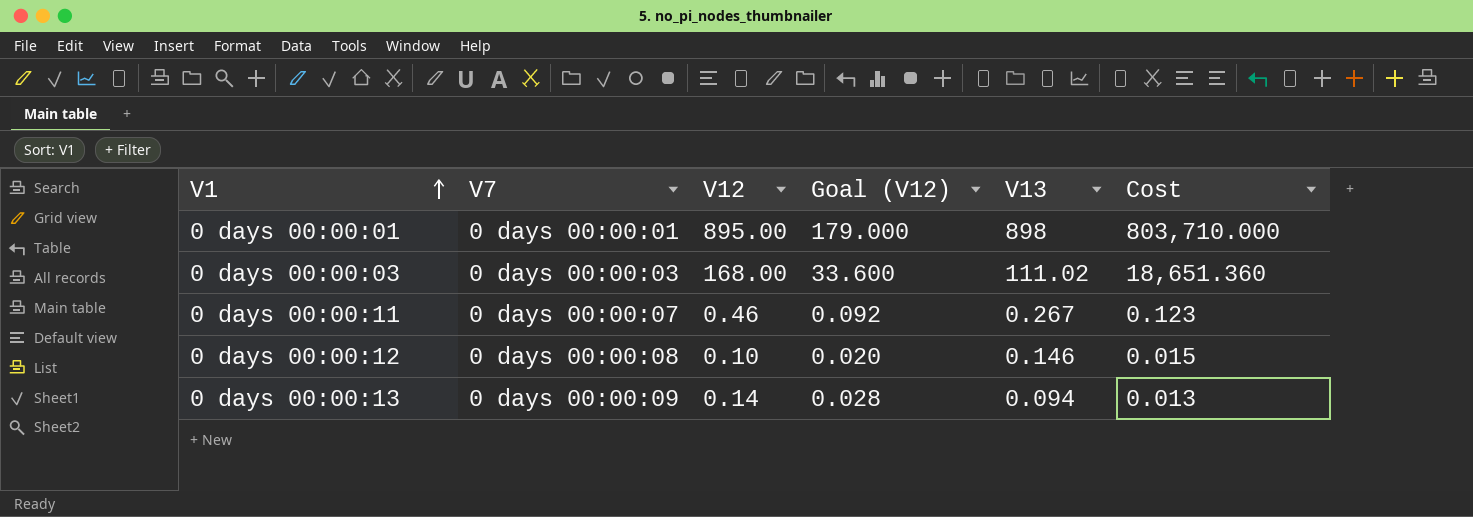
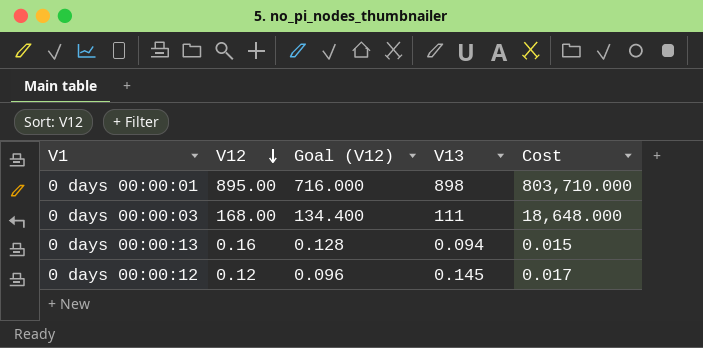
row order: V1 ascending -> V12 descending
column V7 | position: 2 -> none
column Goal (V12) | formula: [V12] * 0.2 -> [V12] * 0.8
row 0 days 00:00:11: 0 days 00:00:07 | 0.46 | 0.092 | 0.267 | 0.123 -> none
0 days 00:00:03 | V13: 111.02 -> 111
0 days 00:00:03 | Cost: 18,651.360 -> 18,648.000
0 days 00:00:13 | V12: 0.14 -> 0.16
0 days 00:00:13 | Cost: 0.013 -> 0.015
0 days 00:00:12 | V12: 0.10 -> 0.12
0 days 00:00:12 | V13: 0.146 -> 0.145
0 days 00:00:12 | Cost: 0.015 -> 0.017

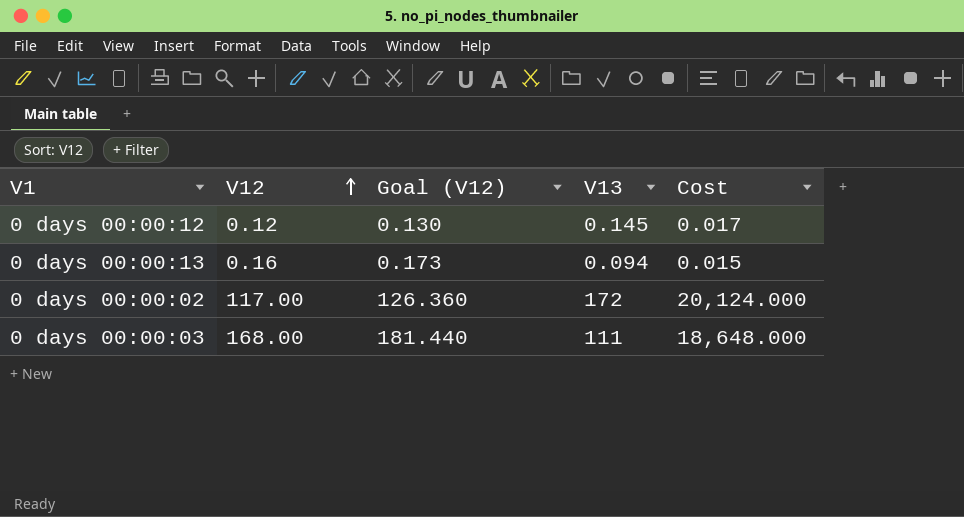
row order: V12 descending -> V12 ascending
column Goal (V12) | formula: [V12] * 0.8 -> [V12] * 1.08
row 0 days 00:00:01: 895.00 | 716.000 | 898 | 803,710.000 -> none
row 0 days 00:00:02: none -> 117.00 | 126.360 | 172 | 20,124.000

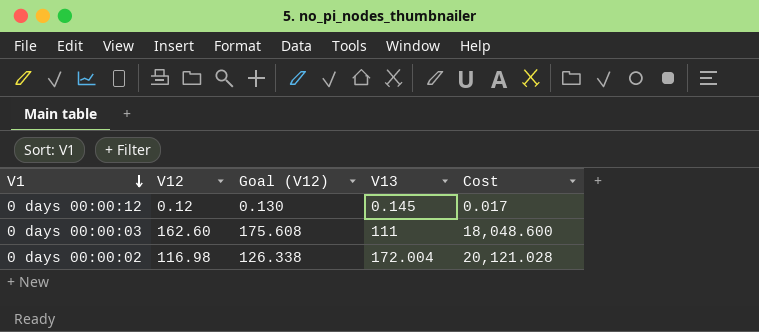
row order: V12 ascending -> V1 descending
row 0 days 00:00:13: 0.16 | 0.173 | 0.094 | 0.015 -> none
0 days 00:00:03 | V12: 168.00 -> 162.60
0 days 00:00:03 | Goal (V12): 181.440 -> 175.608
0 days 00:00:03 | Cost: 18,648.000 -> 18,048.600
0 days 00:00:02 | V12: 117.00 -> 116.98
0 days 00:00:02 | Goal (V12): 126.360 -> 126.338
0 days 00:00:02 | V13: 172 -> 172.004
0 days 00:00:02 | Cost: 20,124.000 -> 20,121.028

